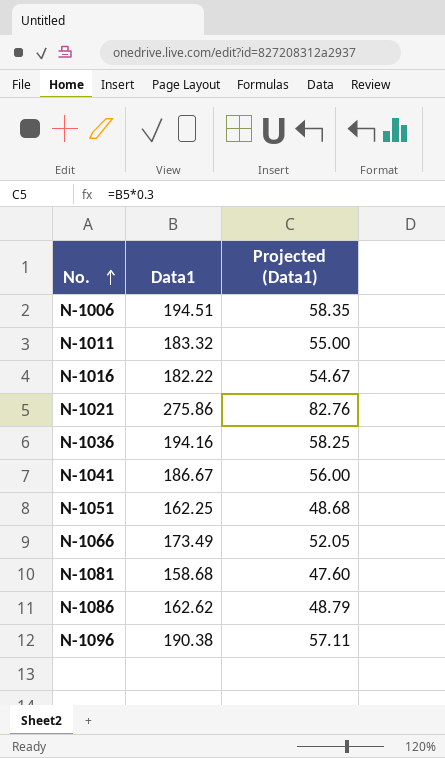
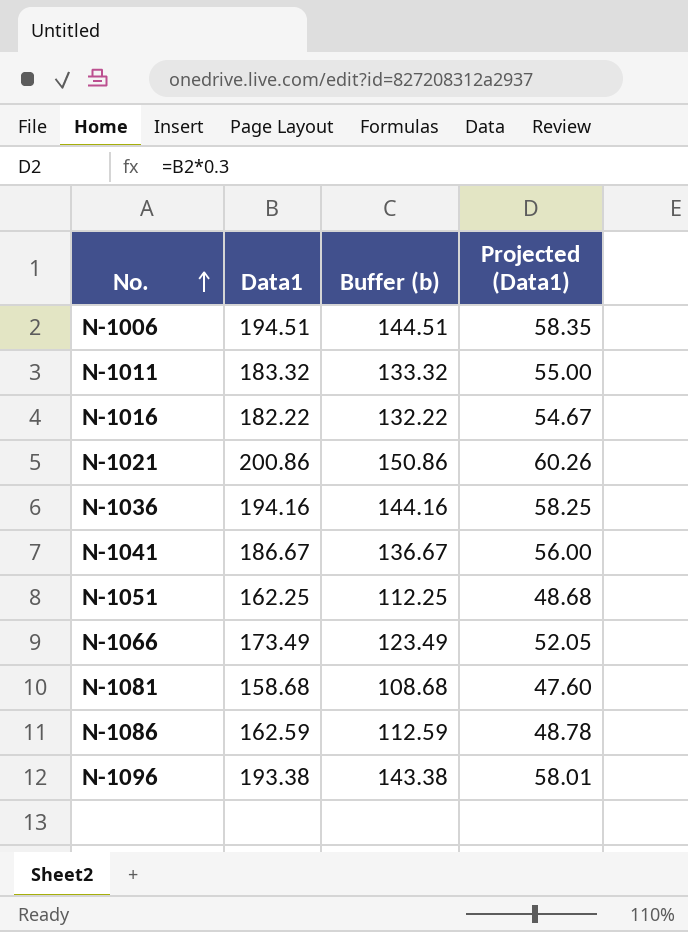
column Buffer (b) | formula: none -> [Data1] - 50
N-1021 | Data1: 275.86 -> 200.86
N-1021 | Projected (Data1): 82.76 -> 60.26
N-1086 | Data1: 162.62 -> 162.59
N-1086 | Projected (Data1): 48.79 -> 48.78
N-1096 | Data1: 190.38 -> 193.38
N-1096 | Projected (Data1): 57.11 -> 58.01

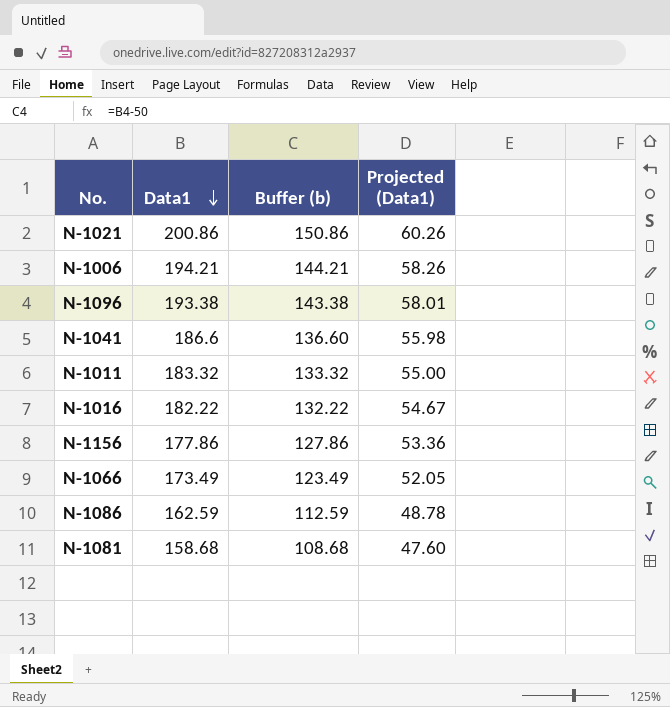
row order: No. ascending -> Data1 descending
row N-1036: 194.16 | 144.16 | 58.25 -> none
row N-1051: 162.25 | 112.25 | 48.68 -> none
N-1006 | Data1: 194.51 -> 194.21
N-1006 | Buffer (b): 144.51 -> 144.21
N-1006 | Projected (Data1): 58.35 -> 58.26
N-1041 | Data1: 186.67 -> 186.6
N-1041 | Buffer (b): 136.67 -> 136.60
N-1041 | Projected (Data1): 56.00 -> 55.98
row N-1156: none -> 177.86 | 127.86 | 53.36

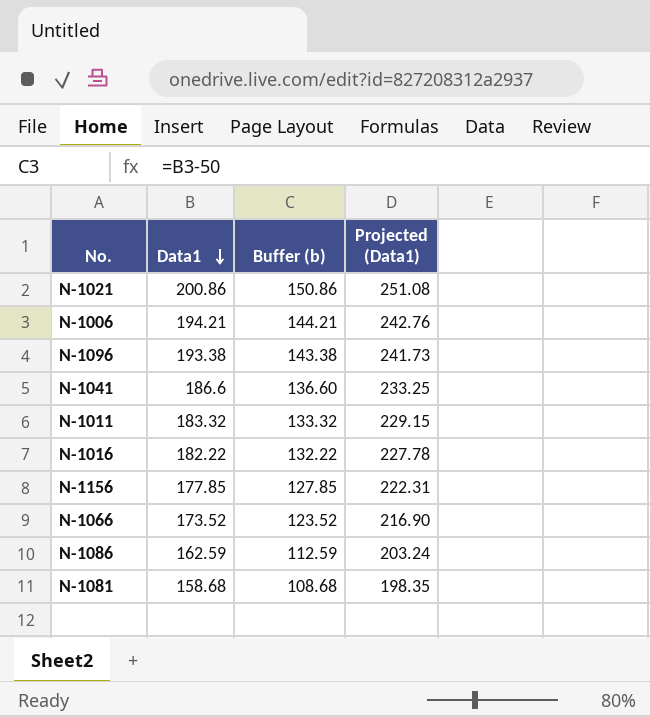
column Projected (Data1) | formula: [Data1] * 0.3 -> [Data1] * 1.25
N-1156 | Data1: 177.86 -> 177.85
N-1156 | Buffer (b): 127.86 -> 127.85
N-1066 | Data1: 173.49 -> 173.52
N-1066 | Buffer (b): 123.49 -> 123.52

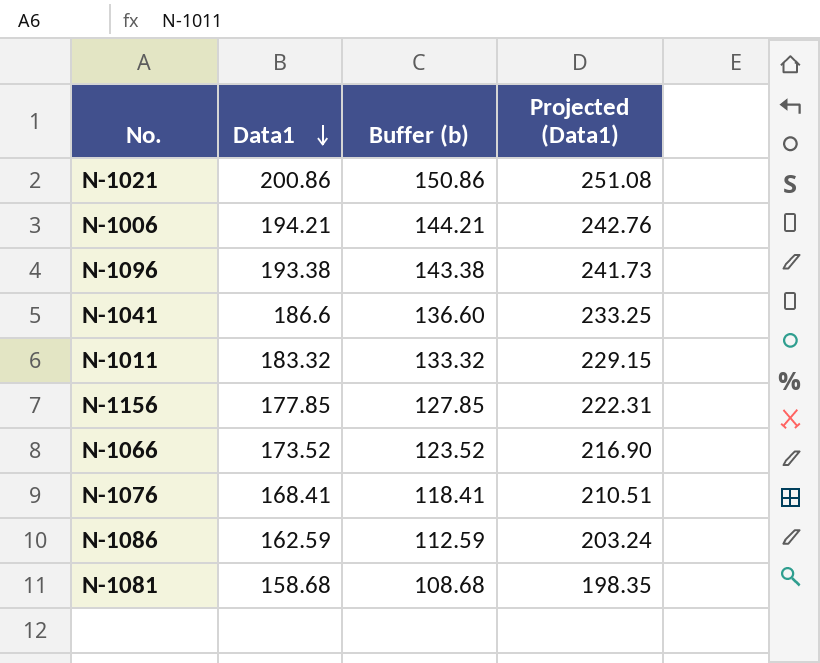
row N-1016: 182.22 | 132.22 | 227.78 -> none
row N-1076: none -> 168.41 | 118.41 | 210.51

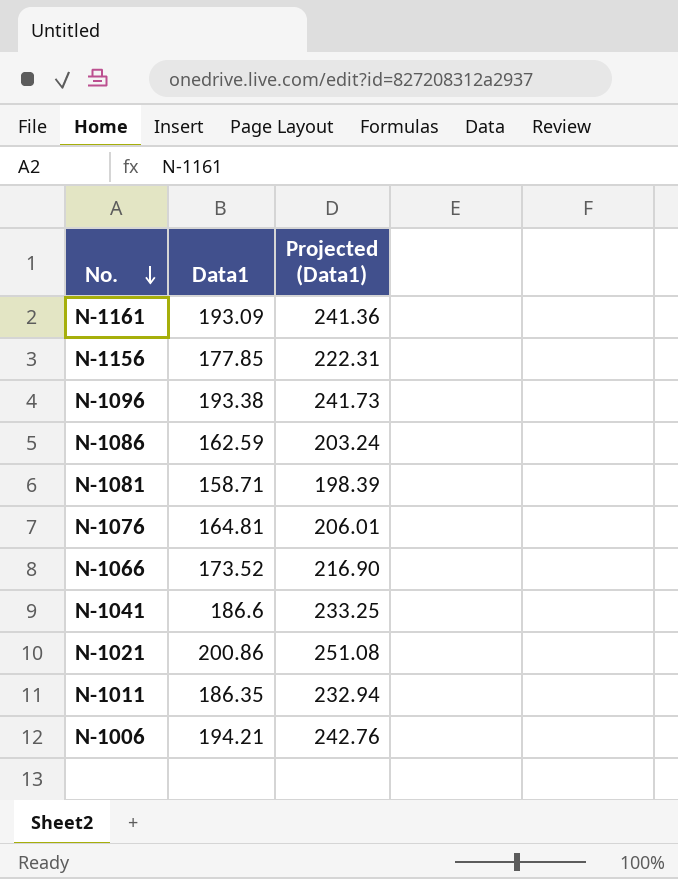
row order: Data1 descending -> No. descending
column Buffer (b) | formula: [Data1] - 50 -> none
row N-1161: none -> 193.09 | 241.36
N-1081 | Data1: 158.68 -> 158.71
N-1081 | Projected (Data1): 198.35 -> 198.39
N-1076 | Data1: 168.41 -> 164.81
N-1076 | Projected (Data1): 210.51 -> 206.01
N-1011 | Data1: 183.32 -> 186.35
N-1011 | Projected (Data1): 229.15 -> 232.94

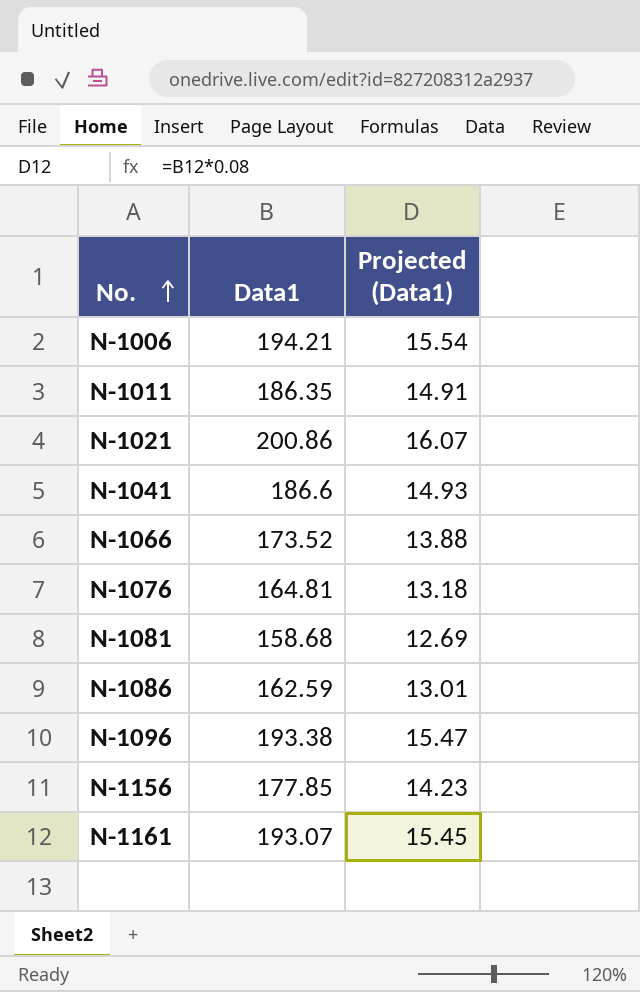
row order: No. descending -> No. ascending
column Projected (Data1) | formula: [Data1] * 1.25 -> [Data1] * 0.08
N-1081 | Data1: 158.71 -> 158.68
N-1161 | Data1: 193.09 -> 193.07

